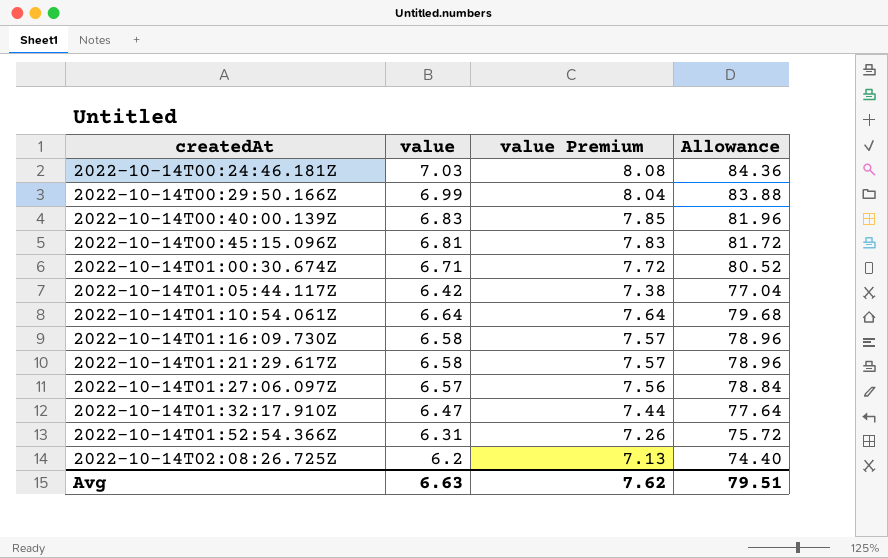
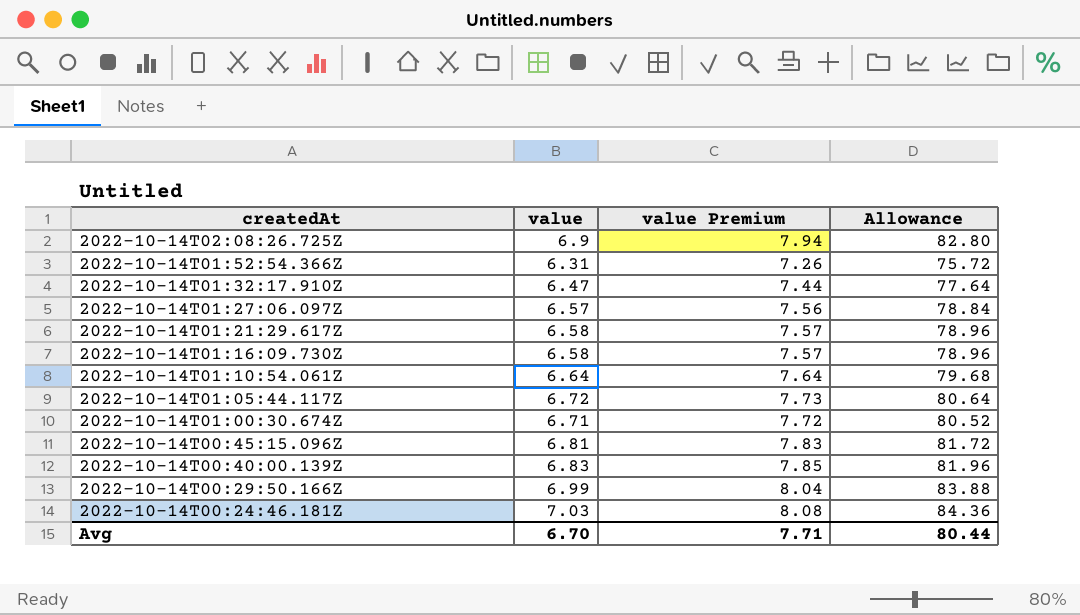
row order: createdAt ascending -> createdAt descending
2022-10-14T02:08:26.725Z | value: 6.2 -> 6.9
2022-10-14T02:08:26.725Z | value Premium: 7.13 -> 7.94
2022-10-14T02:08:26.725Z | Allowance: 74.40 -> 82.80
2022-10-14T01:05:44.117Z | value: 6.42 -> 6.72
2022-10-14T01:05:44.117Z | value Premium: 7.38 -> 7.73
2022-10-14T01:05:44.117Z | Allowance: 77.04 -> 80.64
Avg | value: 6.63 -> 6.70
Avg | value Premium: 7.62 -> 7.71
Avg | Allowance: 79.51 -> 80.44

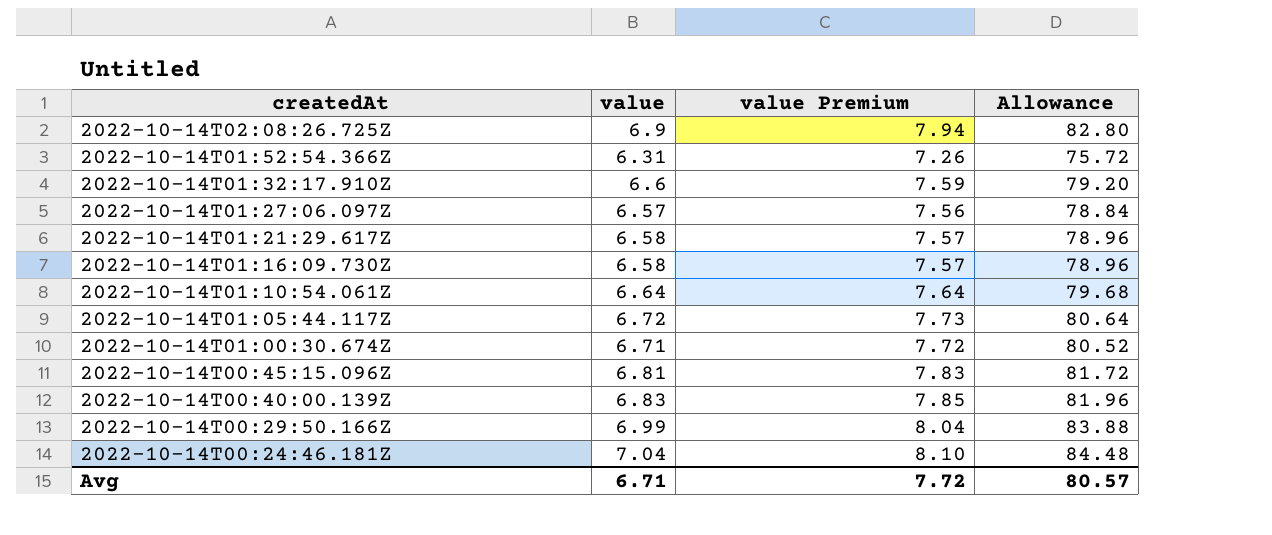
2022-10-14T01:32:17.910Z | value: 6.47 -> 6.6
2022-10-14T01:32:17.910Z | value Premium: 7.44 -> 7.59
2022-10-14T01:32:17.910Z | Allowance: 77.64 -> 79.20
2022-10-14T00:24:46.181Z | value: 7.03 -> 7.04
2022-10-14T00:24:46.181Z | value Premium: 8.08 -> 8.10
2022-10-14T00:24:46.181Z | Allowance: 84.36 -> 84.48
Avg | value: 6.70 -> 6.71
Avg | value Premium: 7.71 -> 7.72
Avg | Allowance: 80.44 -> 80.57

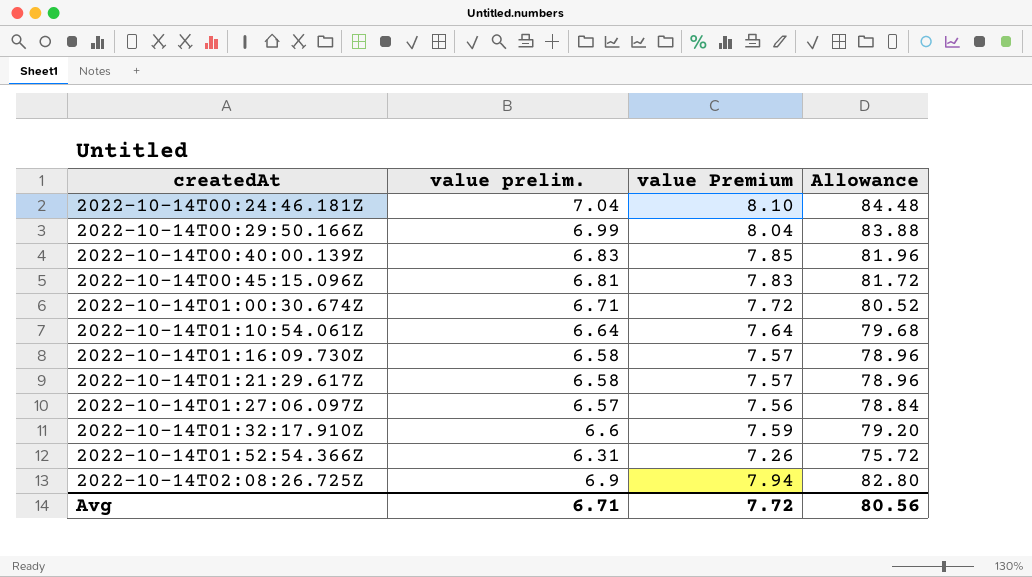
row order: createdAt descending -> createdAt ascending
column name: value -> value prelim.
row 2022-10-14T01:05:44.117Z: 6.72 | 7.73 | 80.64 -> none
Avg | Allowance: 80.57 -> 80.56

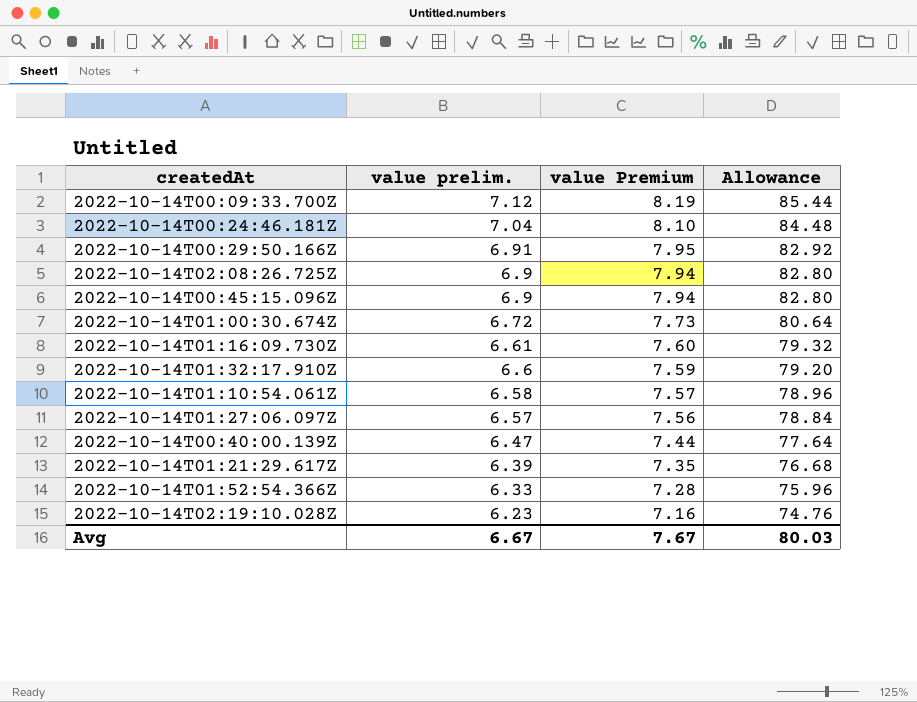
row order: createdAt ascending -> value prelim. descending
row 2022-10-14T00:09:33.700Z: none -> 7.12 | 8.19 | 85.44
2022-10-14T00:29:50.166Z | value prelim.: 6.99 -> 6.91
2022-10-14T00:29:50.166Z | value Premium: 8.04 -> 7.95
2022-10-14T00:29:50.166Z | Allowance: 83.88 -> 82.92
2022-10-14T00:45:15.096Z | value prelim.: 6.81 -> 6.9
2022-10-14T00:45:15.096Z | value Premium: 7.83 -> 7.94
2022-10-14T00:45:15.096Z | Allowance: 81.72 -> 82.80
2022-10-14T01:00:30.674Z | value prelim.: 6.71 -> 6.72
2022-10-14T01:00:30.674Z | value Premium: 7.72 -> 7.73
2022-10-14T01:00:30.674Z | Allowance: 80.52 -> 80.64
2022-10-14T01:16:09.730Z | value prelim.: 6.58 -> 6.61
2022-10-14T01:16:09.730Z | value Premium: 7.57 -> 7.60
2022-10-14T01:16:09.730Z | Allowance: 78.96 -> 79.32
2022-10-14T01:10:54.061Z | value prelim.: 6.64 -> 6.58
2022-10-14T01:10:54.061Z | value Premium: 7.64 -> 7.57
2022-10-14T01:10:54.061Z | Allowance: 79.68 -> 78.96
2022-10-14T00:40:00.139Z | value prelim.: 6.83 -> 6.47
2022-10-14T00:40:00.139Z | value Premium: 7.85 -> 7.44
2022-10-14T00:40:00.139Z | Allowance: 81.96 -> 77.64
2022-10-14T01:21:29.617Z | value prelim.: 6.58 -> 6.39
2022-10-14T01:21:29.617Z | value Premium: 7.57 -> 7.35
2022-10-14T01:21:29.617Z | Allowance: 78.96 -> 76.68
2022-10-14T01:52:54.366Z | value prelim.: 6.31 -> 6.33
2022-10-14T01:52:54.366Z | value Premium: 7.26 -> 7.28
2022-10-14T01:52:54.366Z | Allowance: 75.72 -> 75.96
row 2022-10-14T02:19:10.028Z: none -> 6.23 | 7.16 | 74.76
Avg | value prelim.: 6.71 -> 6.67
Avg | value Premium: 7.72 -> 7.67
Avg | Allowance: 80.56 -> 80.03

